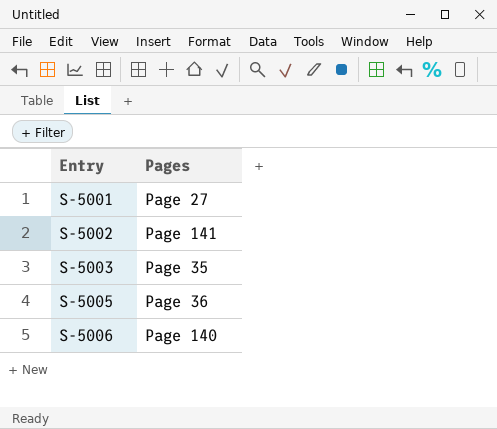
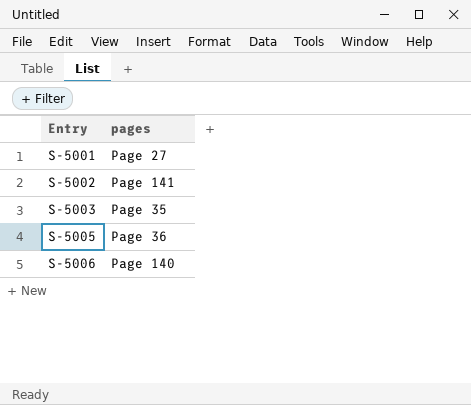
column name: Pages -> pages

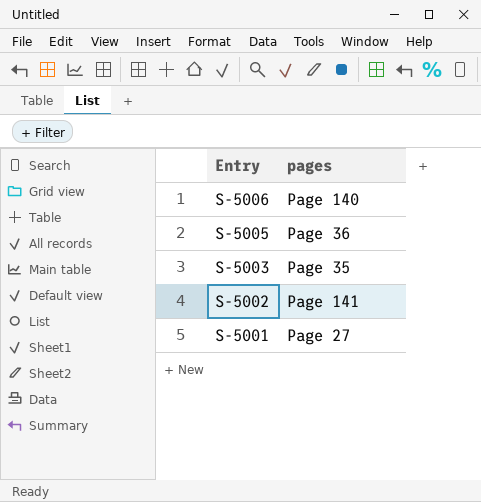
row order: Entry ascending -> Entry descending

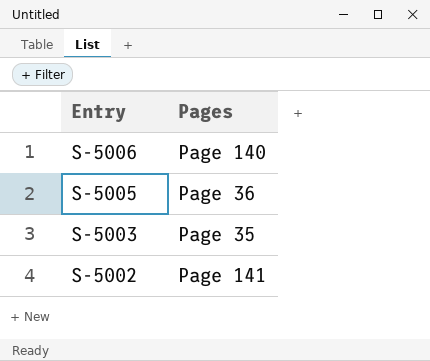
column name: pages -> Pages
row S-5001: Page 27 -> none

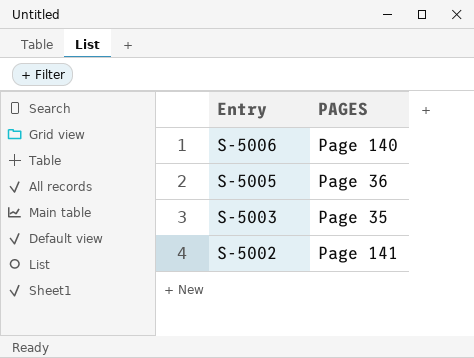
column name: Pages -> PAGES

